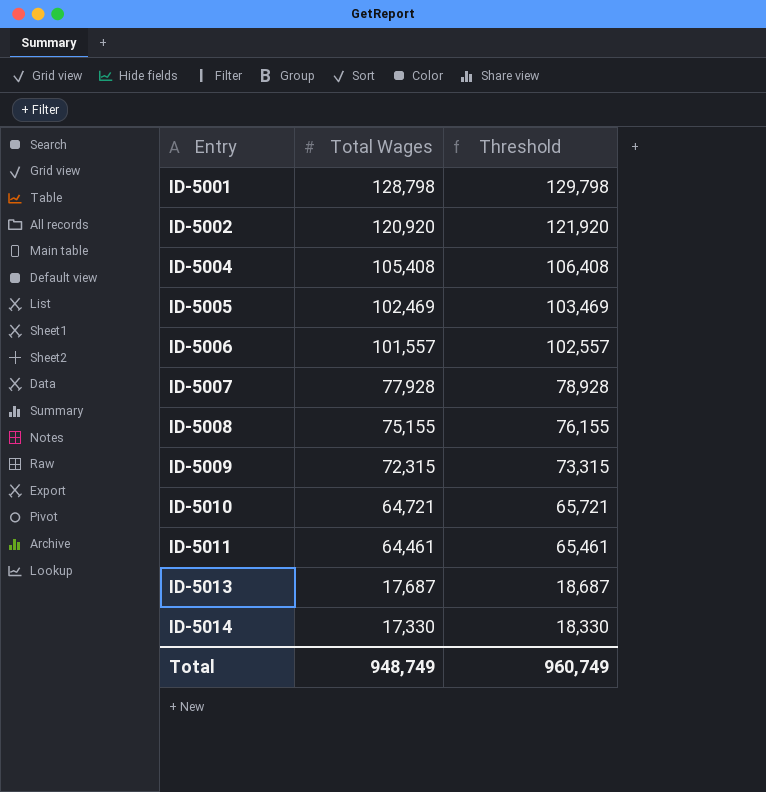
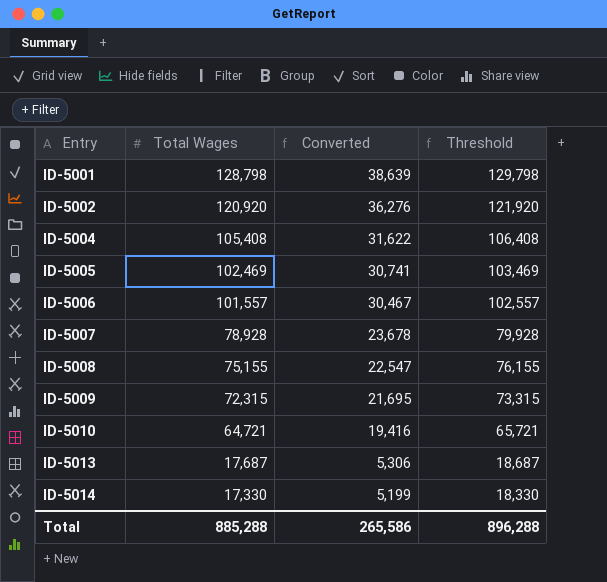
column Converted | formula: none -> [Total Wages] * 0.3
row ID-5011: 64,461 | 65,461 -> none
ID-5007 | Total Wages: 77,928 -> 78,928
ID-5007 | Threshold: 78,928 -> 79,928
Total | Total Wages: 948,749 -> 885,288
Total | Threshold: 960,749 -> 896,288

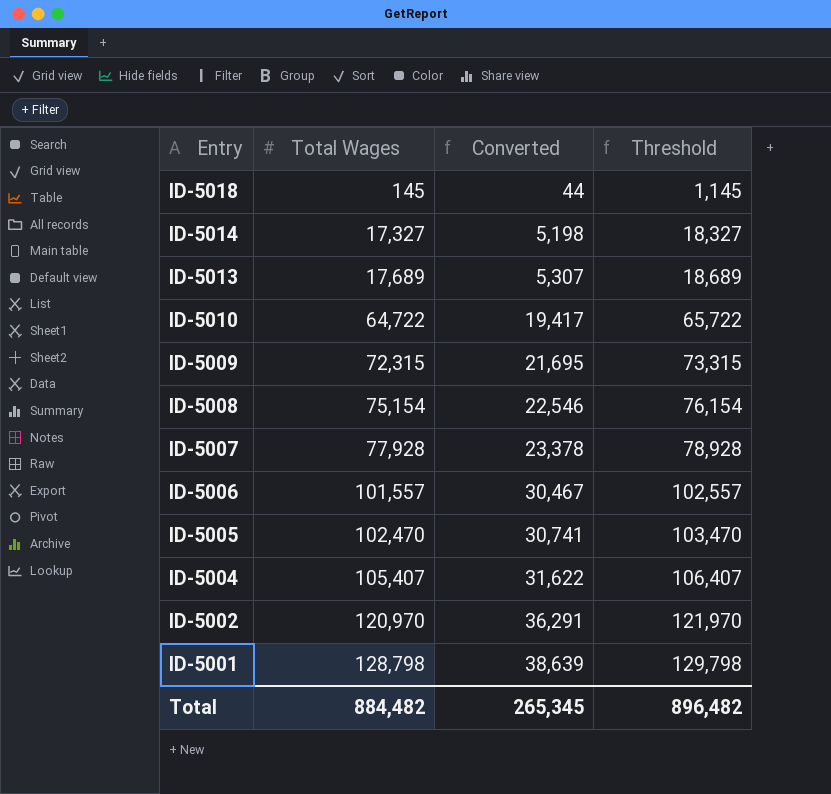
row order: Entry ascending -> Entry descending
row ID-5018: none -> 145 | 44 | 1,145
ID-5014 | Total Wages: 17,330 -> 17,327
ID-5014 | Converted: 5,199 -> 5,198
ID-5014 | Threshold: 18,330 -> 18,327
ID-5013 | Total Wages: 17,687 -> 17,689
ID-5013 | Converted: 5,306 -> 5,307
ID-5013 | Threshold: 18,687 -> 18,689
ID-5010 | Total Wages: 64,721 -> 64,722
ID-5010 | Converted: 19,416 -> 19,417
ID-5010 | Threshold: 65,721 -> 65,722
ID-5008 | Total Wages: 75,155 -> 75,154
ID-5008 | Converted: 22,547 -> 22,546
ID-5008 | Threshold: 76,155 -> 76,154
ID-5007 | Total Wages: 78,928 -> 77,928
ID-5007 | Converted: 23,678 -> 23,378
ID-5007 | Threshold: 79,928 -> 78,928
ID-5005 | Total Wages: 102,469 -> 102,470
ID-5005 | Threshold: 103,469 -> 103,470
ID-5004 | Total Wages: 105,408 -> 105,407
ID-5004 | Threshold: 106,408 -> 106,407
ID-5002 | Total Wages: 120,920 -> 120,970
ID-5002 | Converted: 36,276 -> 36,291
ID-5002 | Threshold: 121,920 -> 121,970
Total | Total Wages: 885,288 -> 884,482
Total | Converted: 265,586 -> 265,345
Total | Threshold: 896,288 -> 896,482

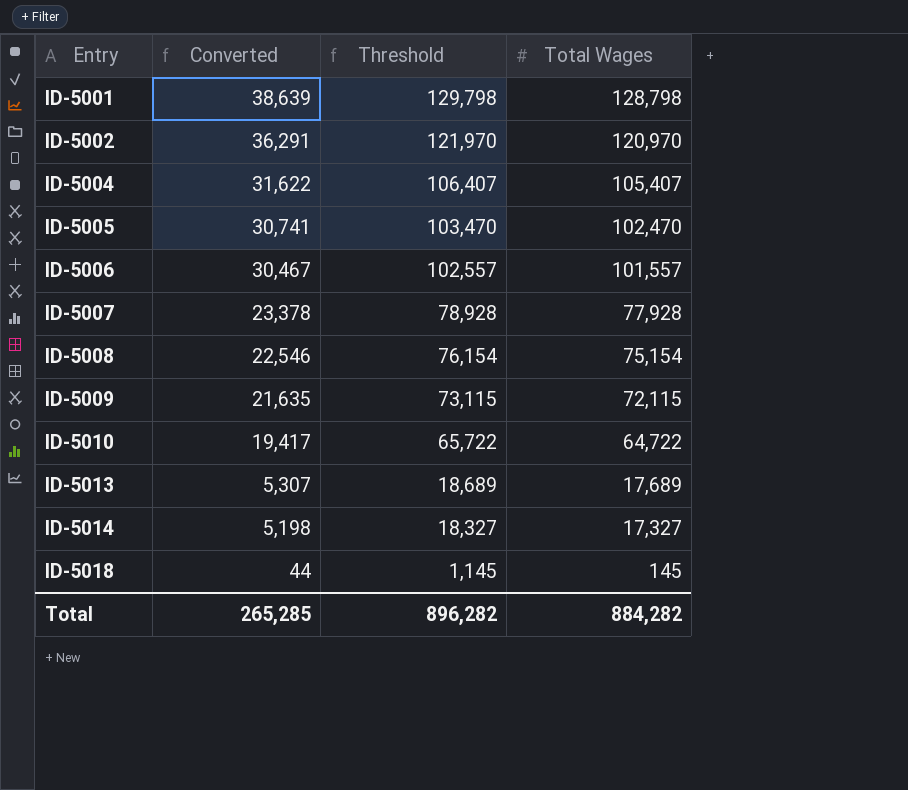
row order: Entry descending -> Entry ascending
column Total Wages | position: 2 -> 4
ID-5009 | Converted: 21,695 -> 21,635
ID-5009 | Threshold: 73,315 -> 73,115
ID-5009 | Total Wages: 72,315 -> 72,115
Total | Converted: 265,345 -> 265,285
Total | Threshold: 896,482 -> 896,282
Total | Total Wages: 884,482 -> 884,282

